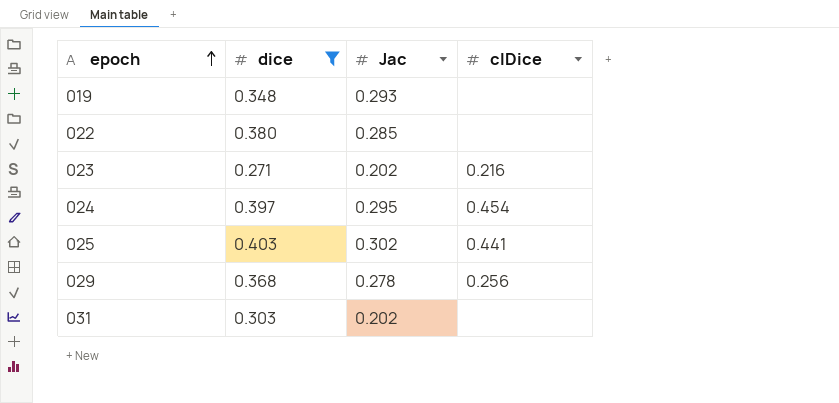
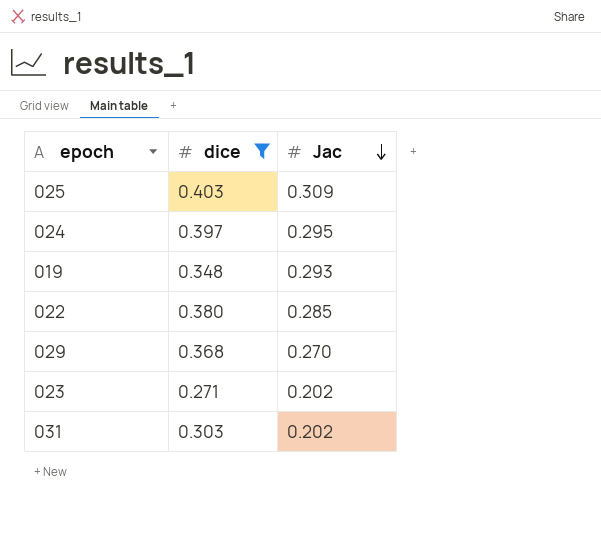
row order: epoch ascending -> Jac descending
column clDice | position: 4 -> none
025 | Jac: 0.302 -> 0.309
029 | Jac: 0.278 -> 0.270

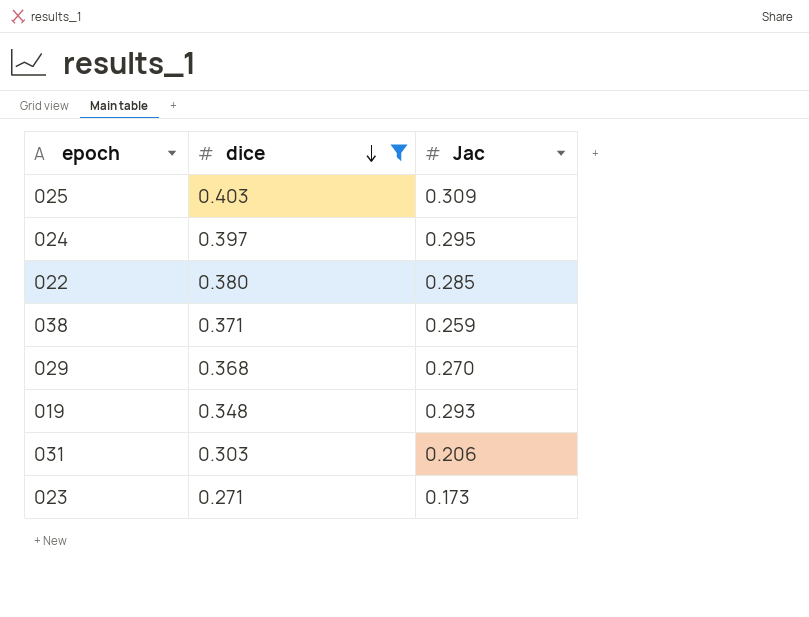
row order: Jac descending -> dice descending
row 038: none -> 0.371 | 0.259
031 | Jac: 0.202 -> 0.206
023 | Jac: 0.202 -> 0.173

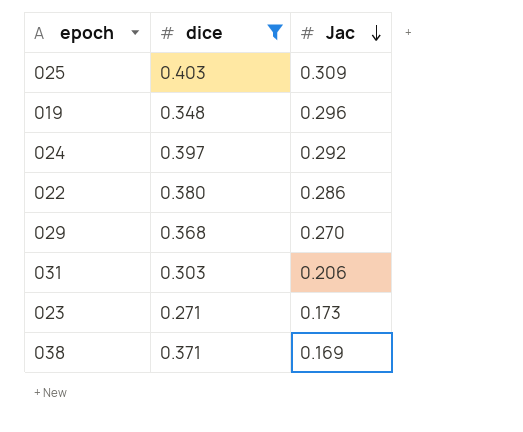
row order: dice descending -> Jac descending
019 | Jac: 0.293 -> 0.296
024 | Jac: 0.295 -> 0.292
022 | Jac: 0.285 -> 0.286
038 | Jac: 0.259 -> 0.169

